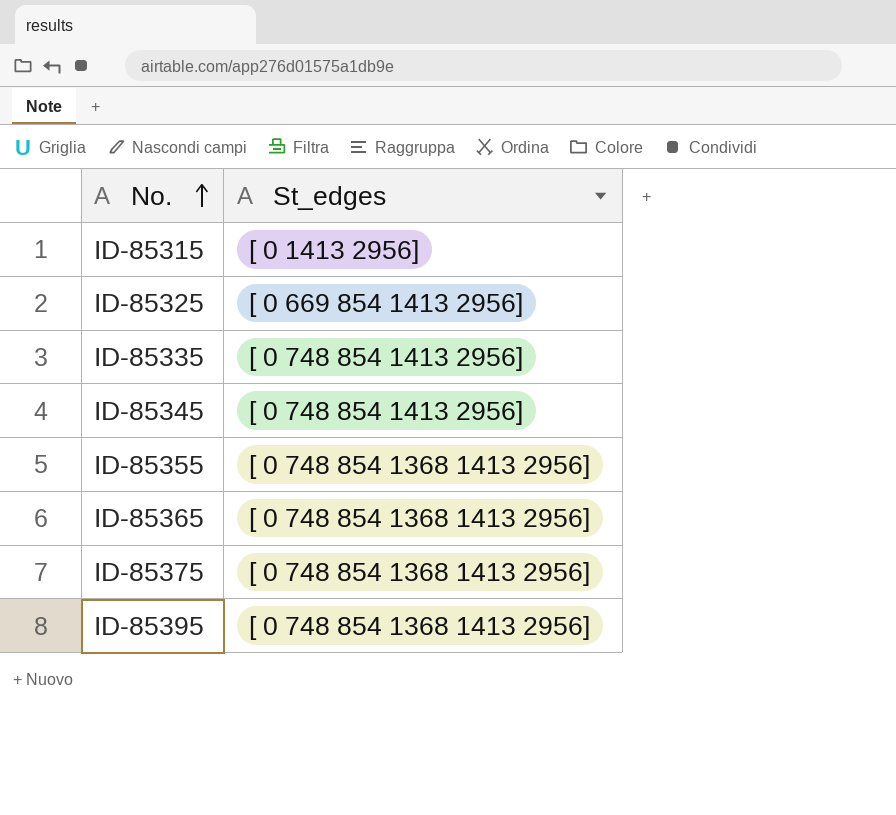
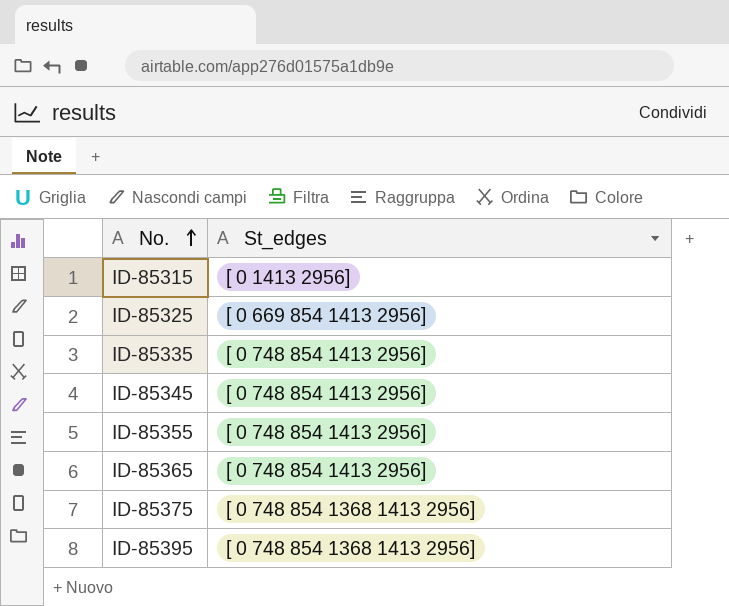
ID-85355 | St_edges: [ 0 748 854 1368 1413 2956] -> [ 0 748 854 1413 2956]
ID-85365 | St_edges: [ 0 748 854 1368 1413 2956] -> [ 0 748 854 1413 2956]

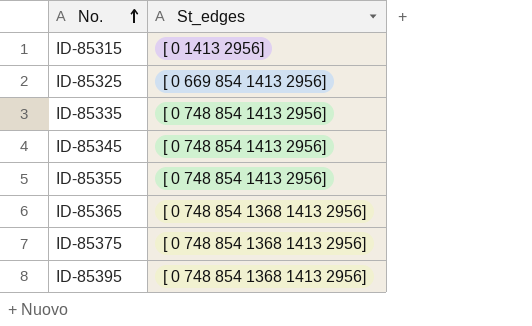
ID-85365 | St_edges: [ 0 748 854 1413 2956] -> [ 0 748 854 1368 1413 2956]

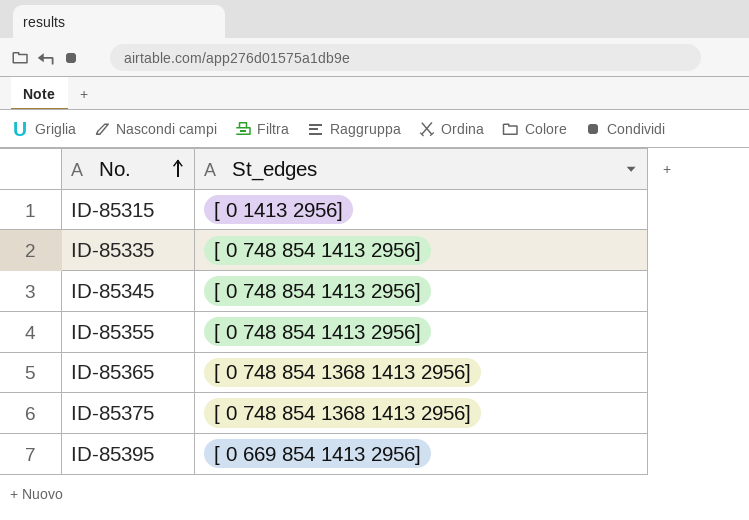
row ID-85325: [ 0 669 854 1413 2956] -> none
ID-85395 | St_edges: [ 0 748 854 1368 1413 2956] -> [ 0 669 854 1413 2956]

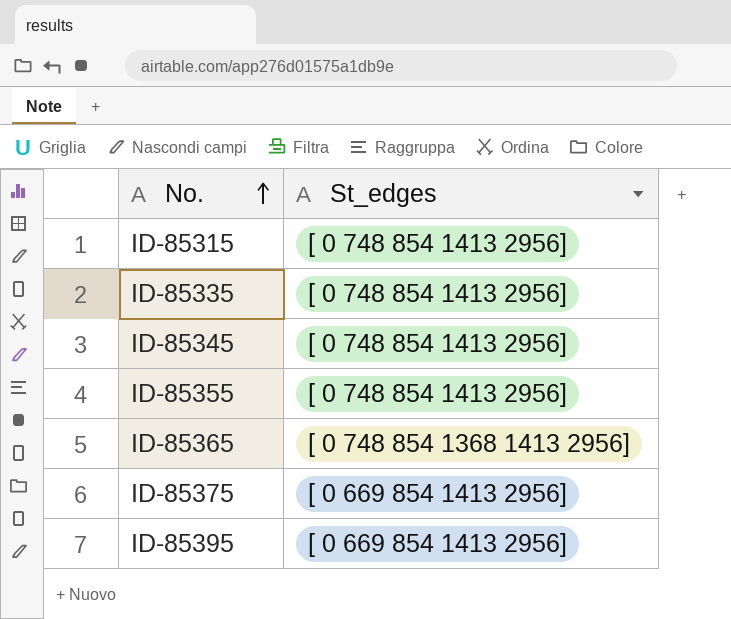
ID-85315 | St_edges: [ 0 1413 2956] -> [ 0 748 854 1413 2956]
ID-85375 | St_edges: [ 0 748 854 1368 1413 2956] -> [ 0 669 854 1413 2956]

